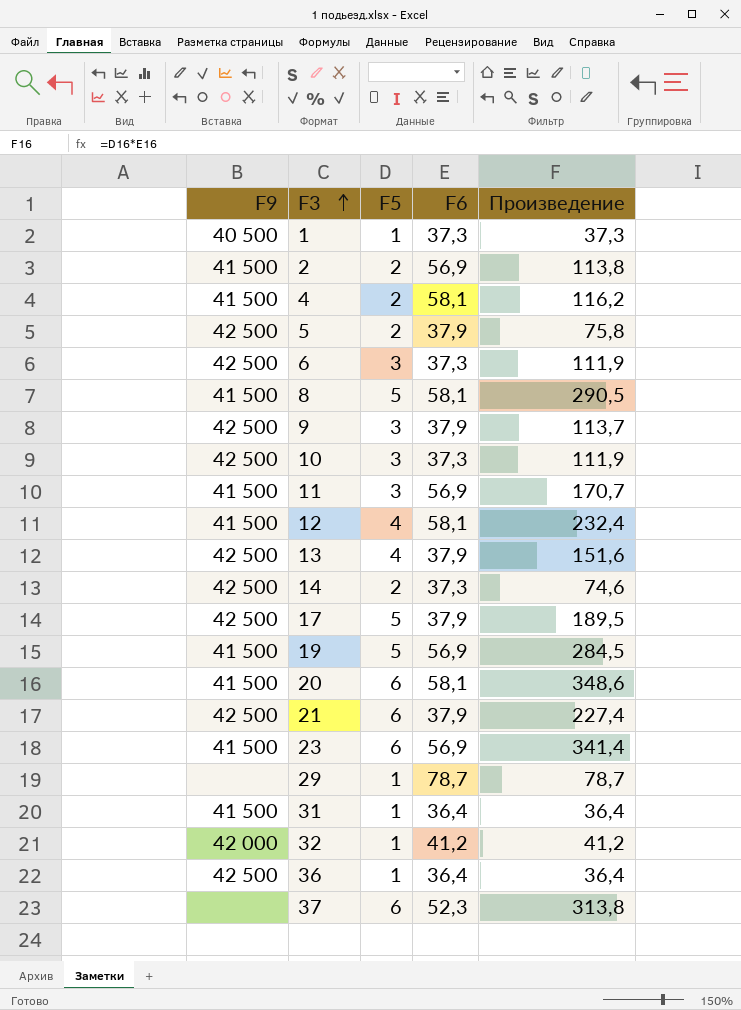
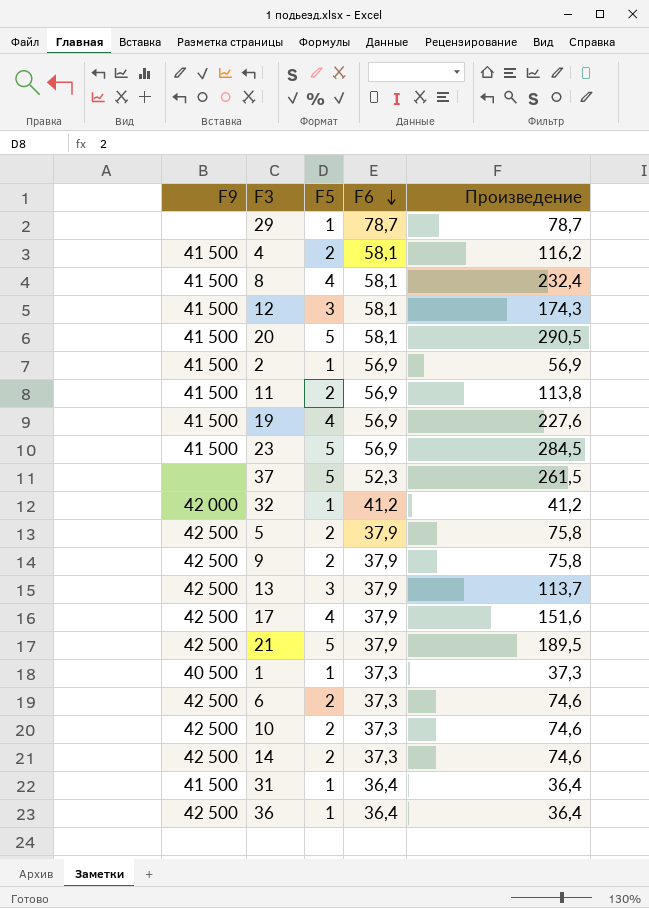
row order: F3 ascending -> F6 descending
8 | F5: 5 -> 4
8 | Произведение: 290,5 -> 232,4
12 | F5: 4 -> 3
12 | Произведение: 232,4 -> 174,3
20 | F5: 6 -> 5
20 | Произведение: 348,6 -> 290,5
2 | F5: 2 -> 1
2 | Произведение: 113,8 -> 56,9
11 | F5: 3 -> 2
11 | Произведение: 170,7 -> 113,8
19 | F5: 5 -> 4
19 | Произведение: 284,5 -> 227,6
23 | F5: 6 -> 5
23 | Произведение: 341,4 -> 284,5
37 | F5: 6 -> 5
37 | Произведение: 313,8 -> 261,5
9 | F5: 3 -> 2
9 | Произведение: 113,7 -> 75,8
13 | F5: 4 -> 3
13 | Произведение: 151,6 -> 113,7
17 | F5: 5 -> 4
17 | Произведение: 189,5 -> 151,6
21 | F5: 6 -> 5
21 | Произведение: 227,4 -> 189,5
6 | F5: 3 -> 2
6 | Произведение: 111,9 -> 74,6
10 | F5: 3 -> 2
10 | Произведение: 111,9 -> 74,6

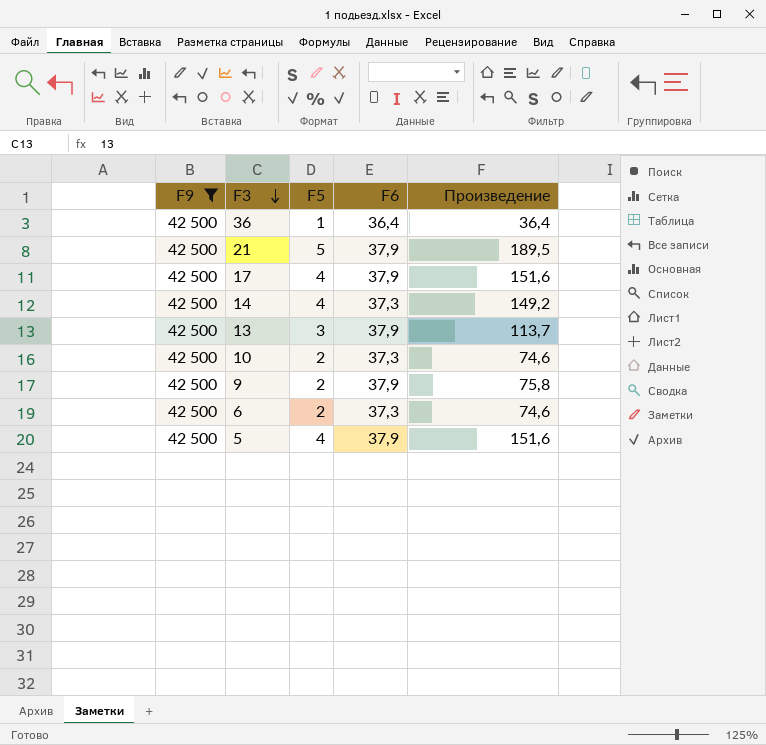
filter: none -> F9 = 42 500
row order: F6 descending -> F3 descending
14 | F5: 2 -> 4
14 | Произведение: 74,6 -> 149,2
5 | F5: 2 -> 4
5 | Произведение: 75,8 -> 151,6

